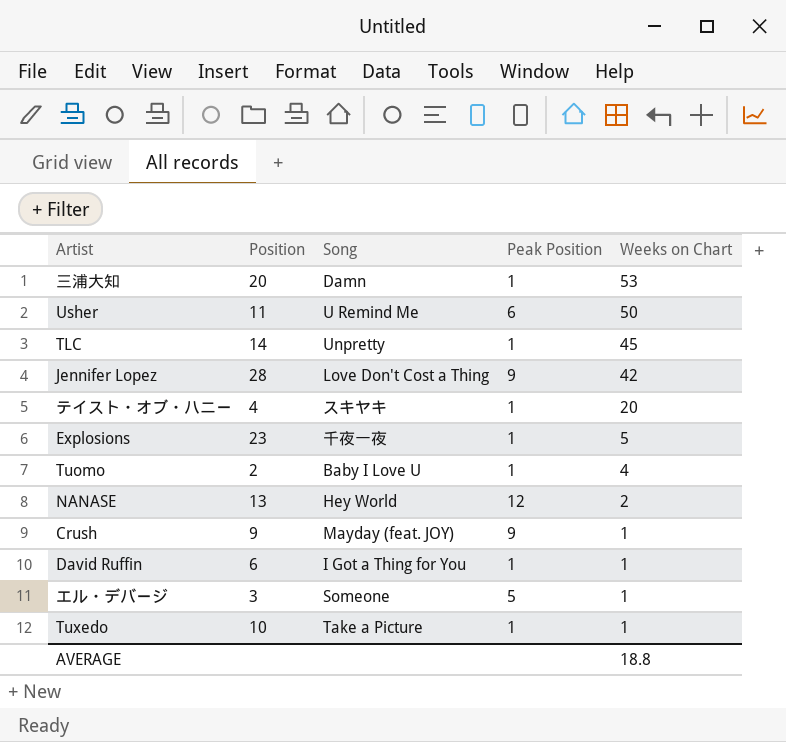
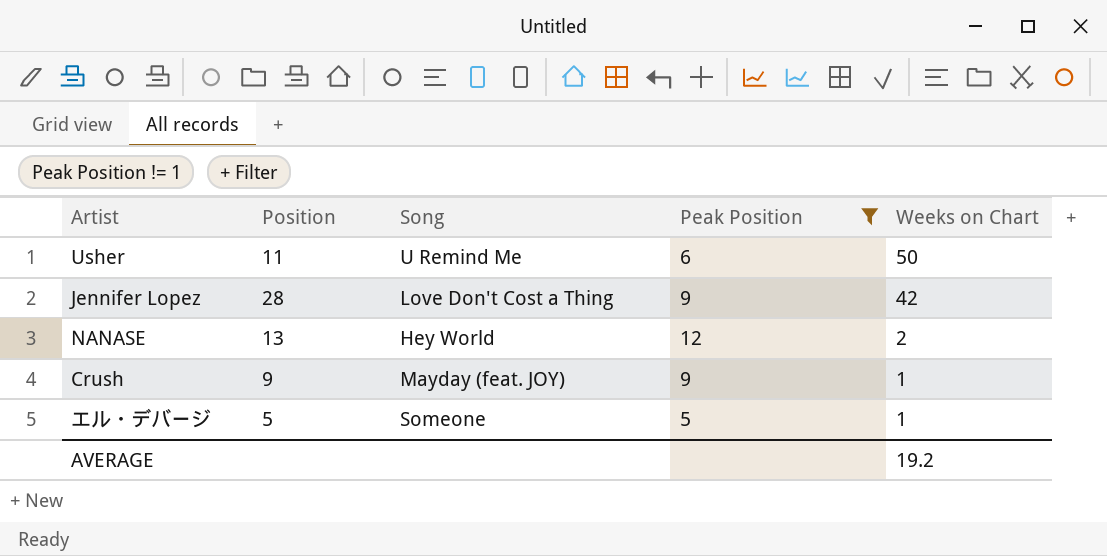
filter: none -> Peak Position != 1
エル・デバージ | Position: 3 -> 5
AVERAGE | Weeks on Chart: 18.8 -> 19.2

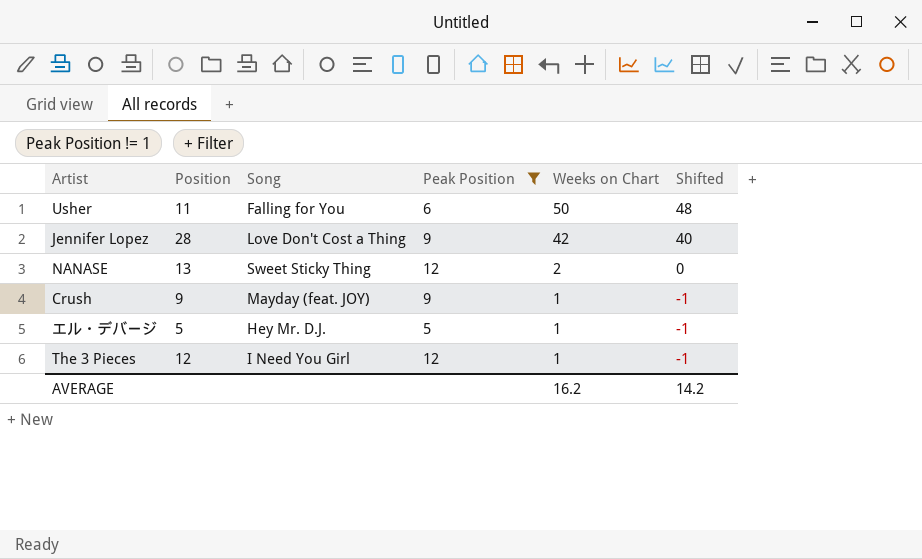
column Shifted | formula: none -> [Weeks on Chart] - 2
Usher | Song: U Remind Me -> Falling for You
NANASE | Song: Hey World -> Sweet Sticky Thing
エル・デバージ | Song: Someone -> Hey Mr. D.J.
row The 3 Pieces: none -> 12 | I Need You Girl | 12 | 1 | -1
AVERAGE | Weeks on Chart: 19.2 -> 16.2

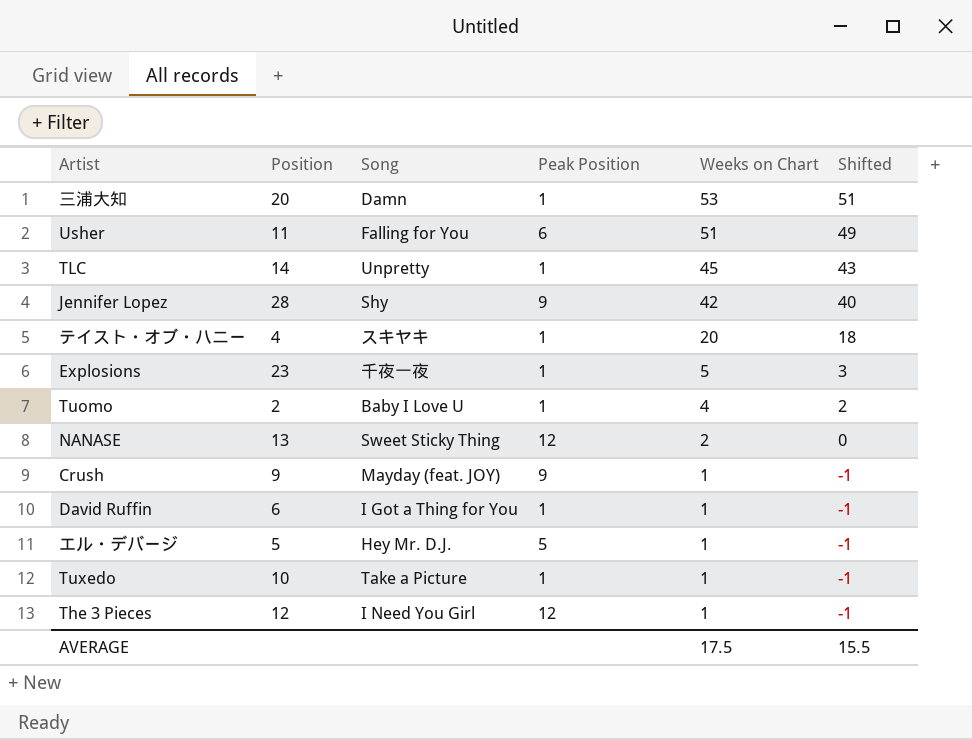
filter: Peak Position != 1 -> none
Usher | Weeks on Chart: 50 -> 51
Usher | Shifted: 48 -> 49
Jennifer Lopez | Song: Love Don't Cost a Thing -> Shy
AVERAGE | Weeks on Chart: 16.2 -> 17.5
AVERAGE | Shifted: 14.2 -> 15.5

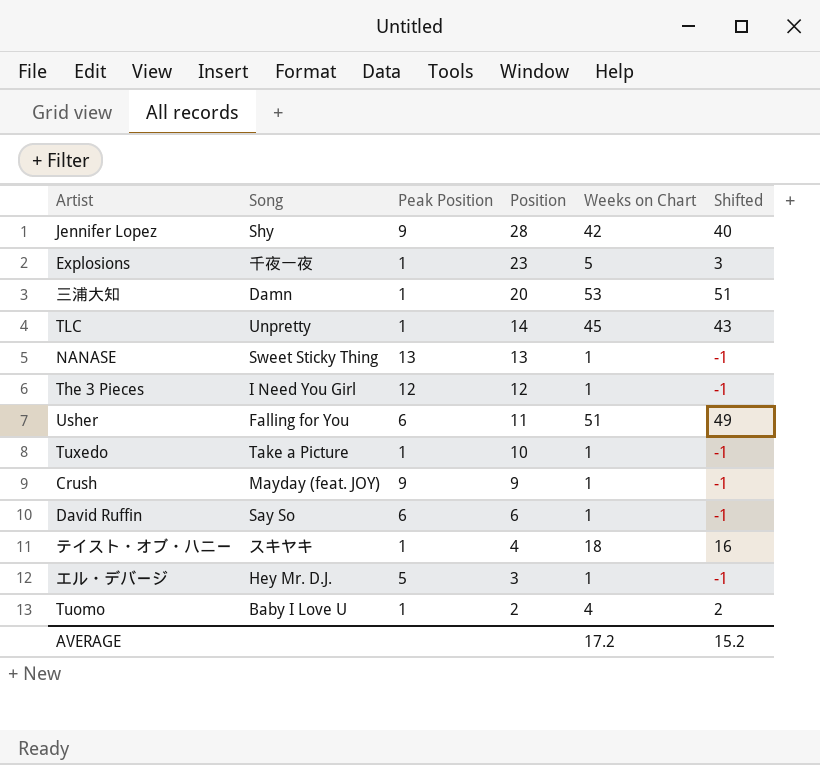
row order: Weeks on Chart descending -> Position descending
column Position | position: 2 -> 4
NANASE | Peak Position: 12 -> 13
NANASE | Weeks on Chart: 2 -> 1
NANASE | Shifted: 0 -> -1
David Ruffin | Song: I Got a Thing for You -> Say So
David Ruffin | Peak Position: 1 -> 6
テイスト・オブ・ハニー | Weeks on Chart: 20 -> 18
テイスト・オブ・ハニー | Shifted: 18 -> 16
エル・デバージ | Position: 5 -> 3
AVERAGE | Weeks on Chart: 17.5 -> 17.2
AVERAGE | Shifted: 15.5 -> 15.2

